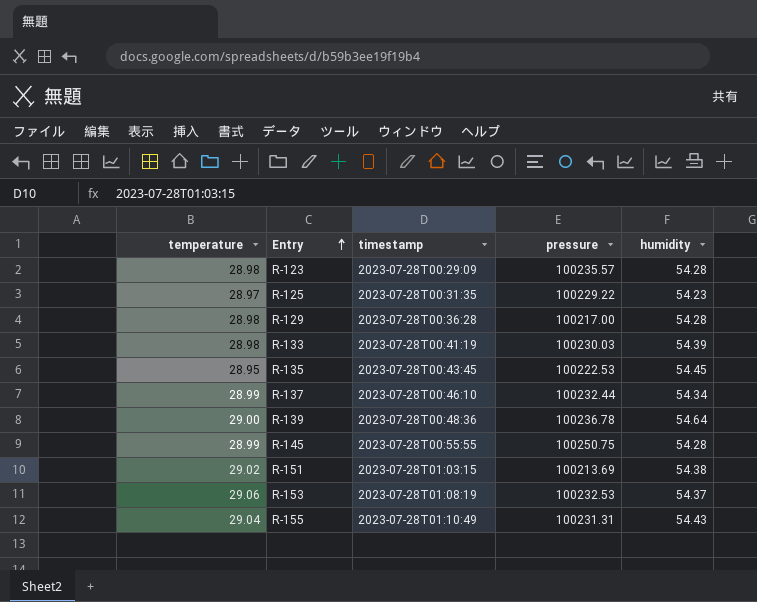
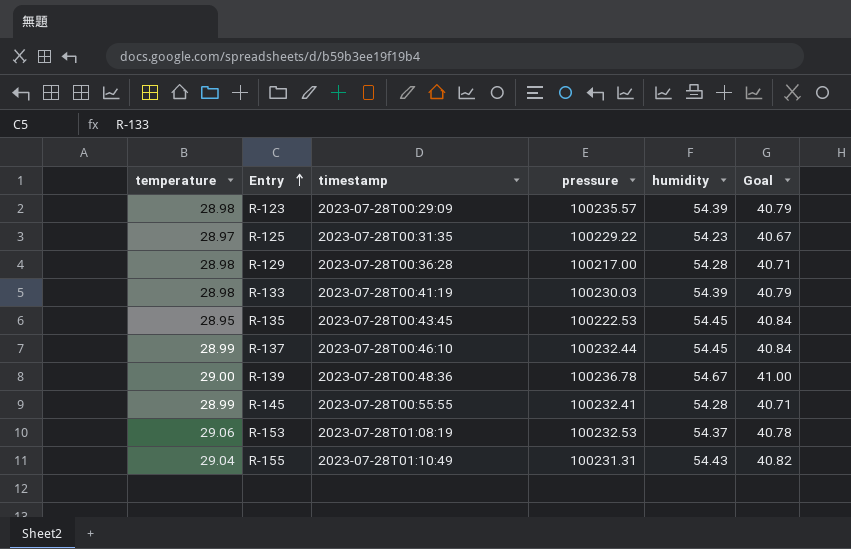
column Goal | formula: none -> [humidity] * 0.75
row R-151: 29.02 | 2023-07-28T01:03:15 | 100213.69 | 54.38 -> none
R-123 | humidity: 54.28 -> 54.39
R-137 | humidity: 54.34 -> 54.45
R-139 | humidity: 54.64 -> 54.67
R-145 | pressure: 100250.75 -> 100232.41

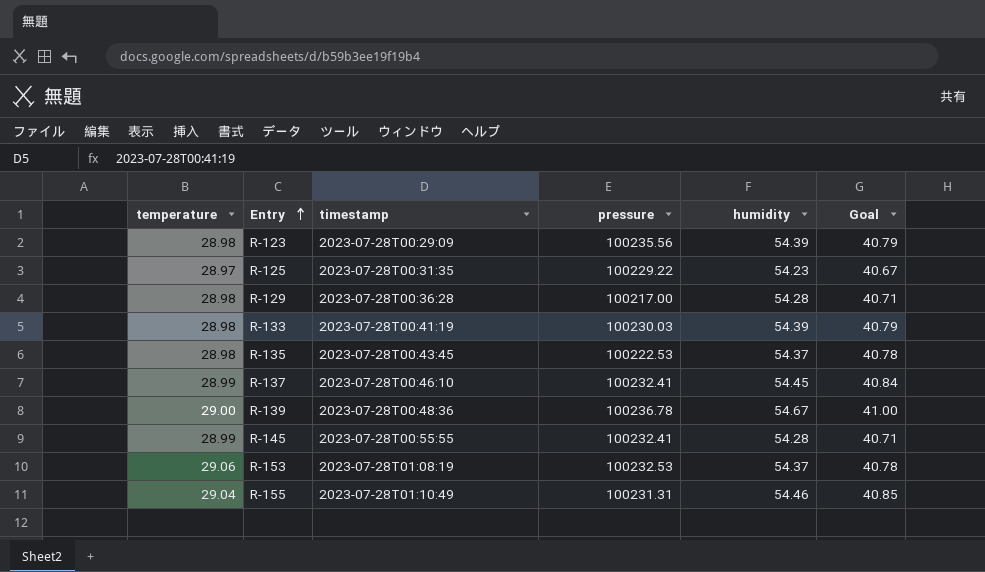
R-123 | pressure: 100235.57 -> 100235.56
R-135 | temperature: 28.95 -> 28.98
R-135 | humidity: 54.45 -> 54.37
R-135 | Goal: 40.84 -> 40.78
R-137 | pressure: 100232.44 -> 100232.41
R-155 | humidity: 54.43 -> 54.46
R-155 | Goal: 40.82 -> 40.85

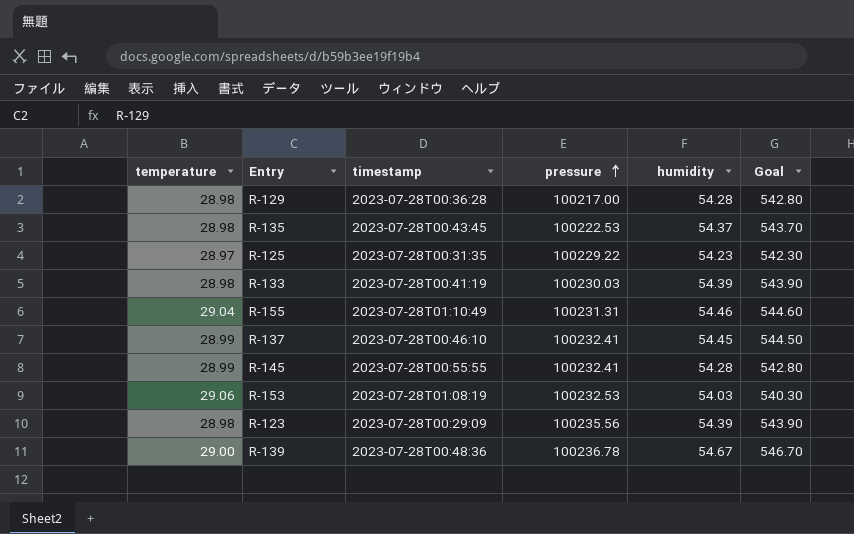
row order: Entry ascending -> pressure ascending
column Goal | formula: [humidity] * 0.75 -> [humidity] * 10
R-153 | humidity: 54.37 -> 54.03

